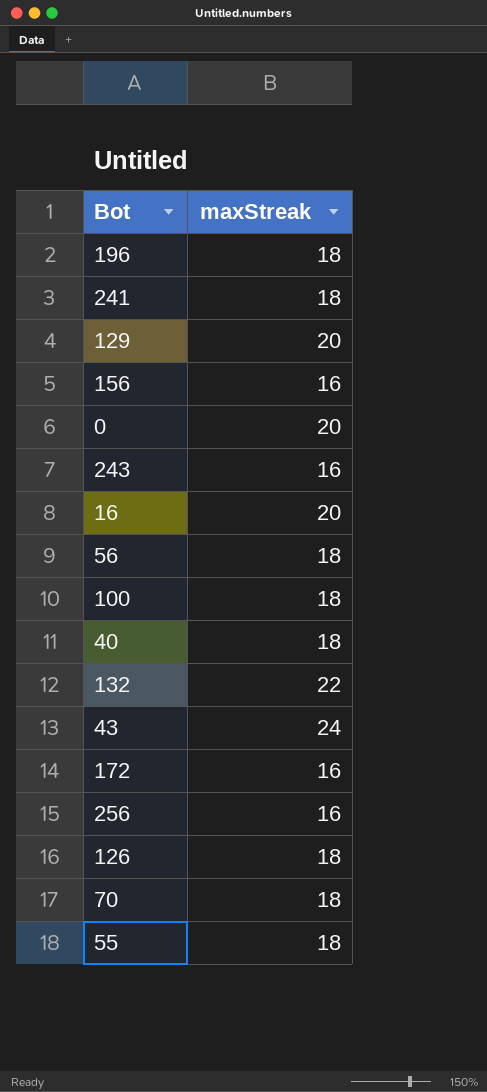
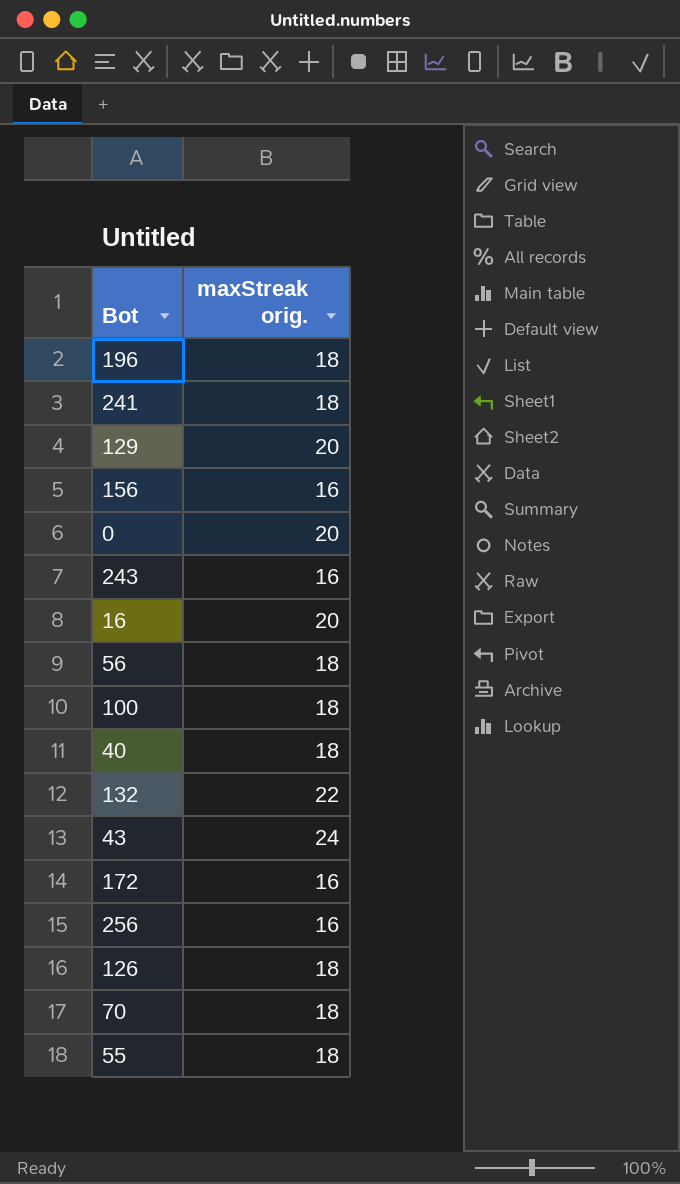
column name: maxStreak -> maxStreak orig.

